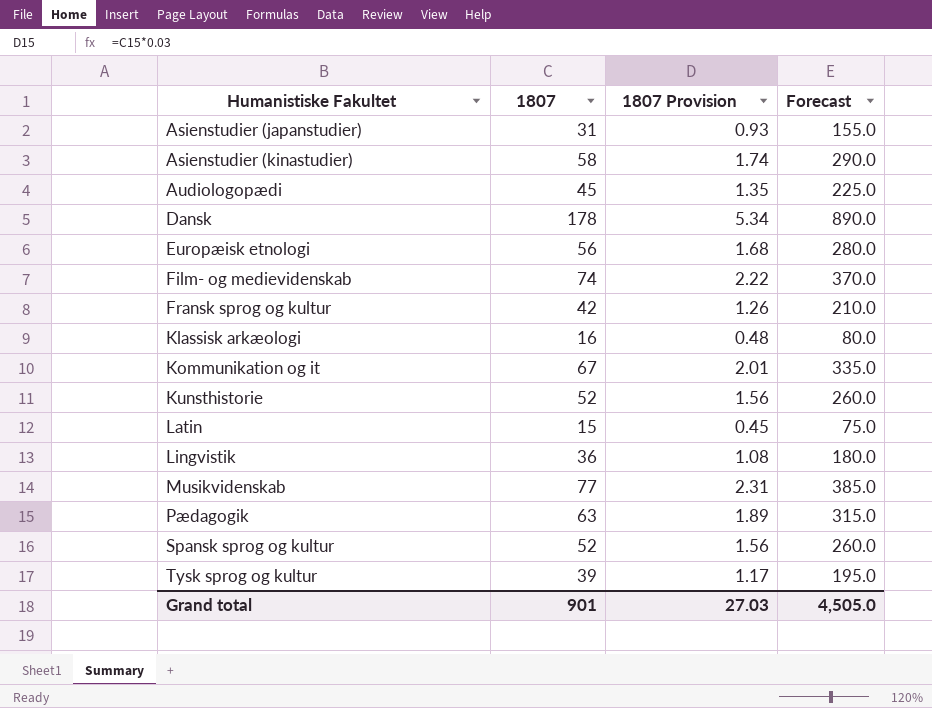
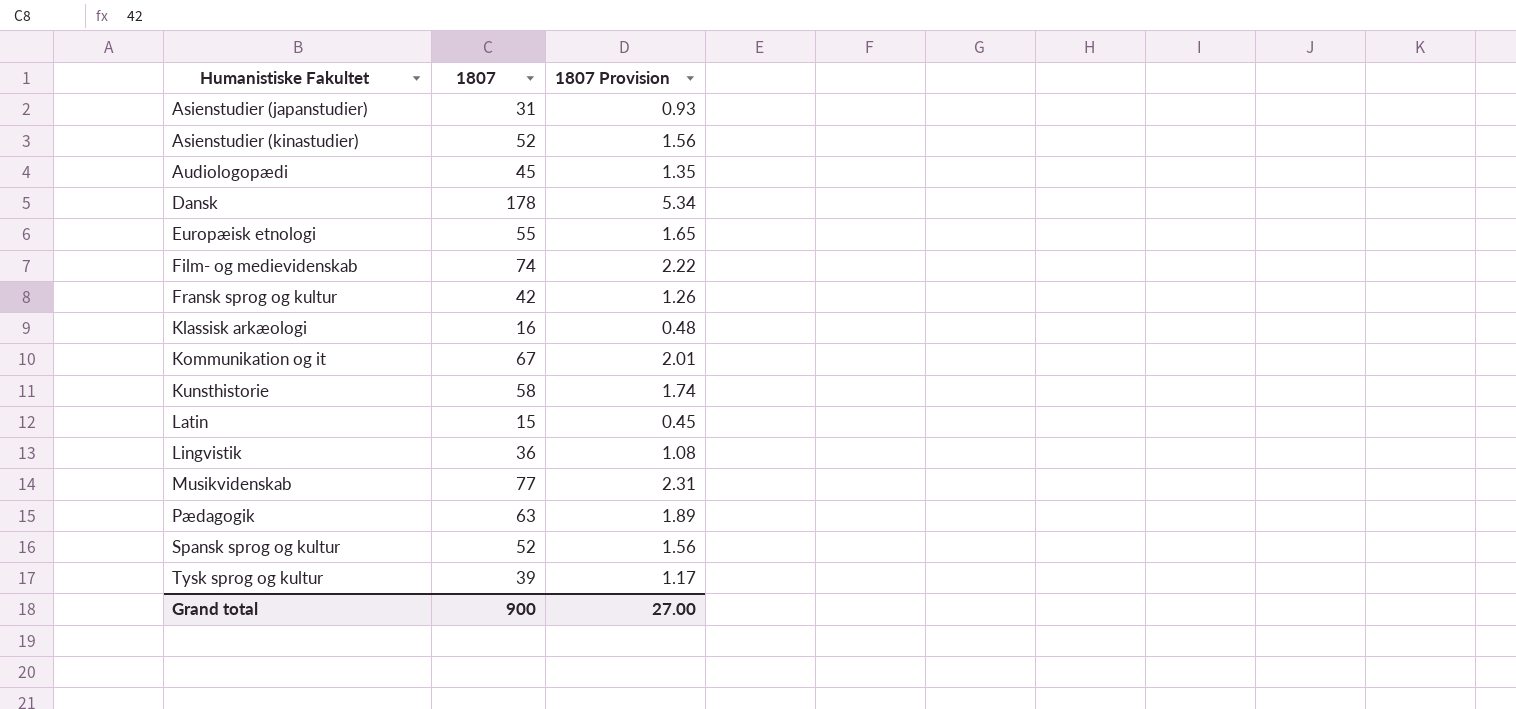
column Forecast | formula: [1807] * 5 -> none
Asienstudier (kinastudier) | 1807: 58 -> 52
Asienstudier (kinastudier) | 1807 Provision: 1.74 -> 1.56
Europæisk etnologi | 1807: 56 -> 55
Europæisk etnologi | 1807 Provision: 1.68 -> 1.65
Kunsthistorie | 1807: 52 -> 58
Kunsthistorie | 1807 Provision: 1.56 -> 1.74
Grand total | 1807: 901 -> 900
Grand total | 1807 Provision: 27.03 -> 27.00

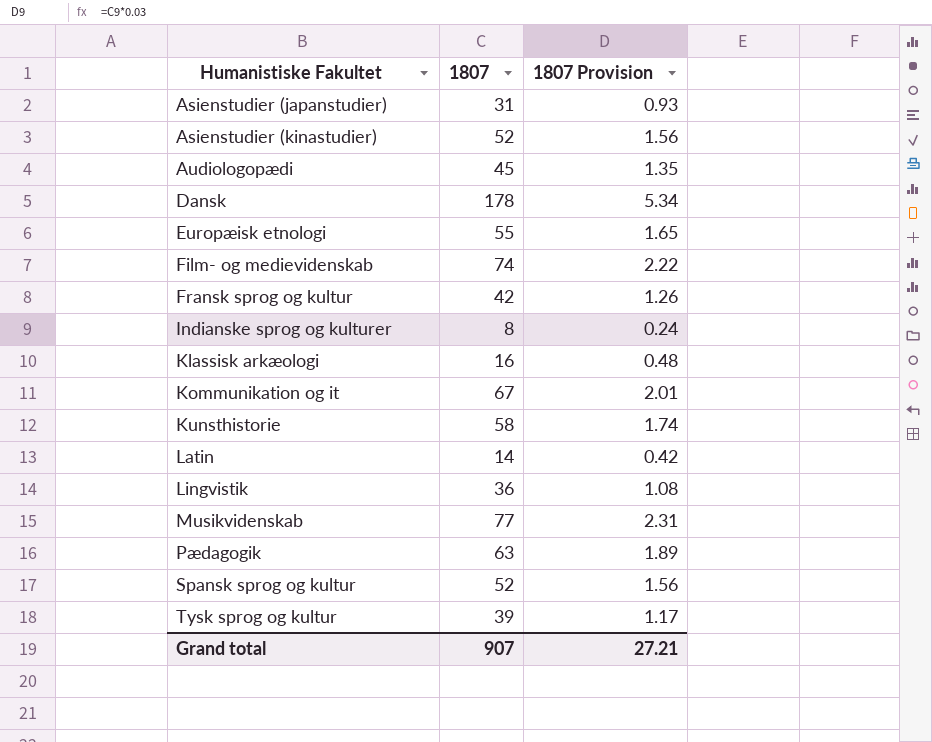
row Indianske sprog og kulturer: none -> 8 | 0.24
Latin | 1807: 15 -> 14
Latin | 1807 Provision: 0.45 -> 0.42
Grand total | 1807: 900 -> 907
Grand total | 1807 Provision: 27.00 -> 27.21

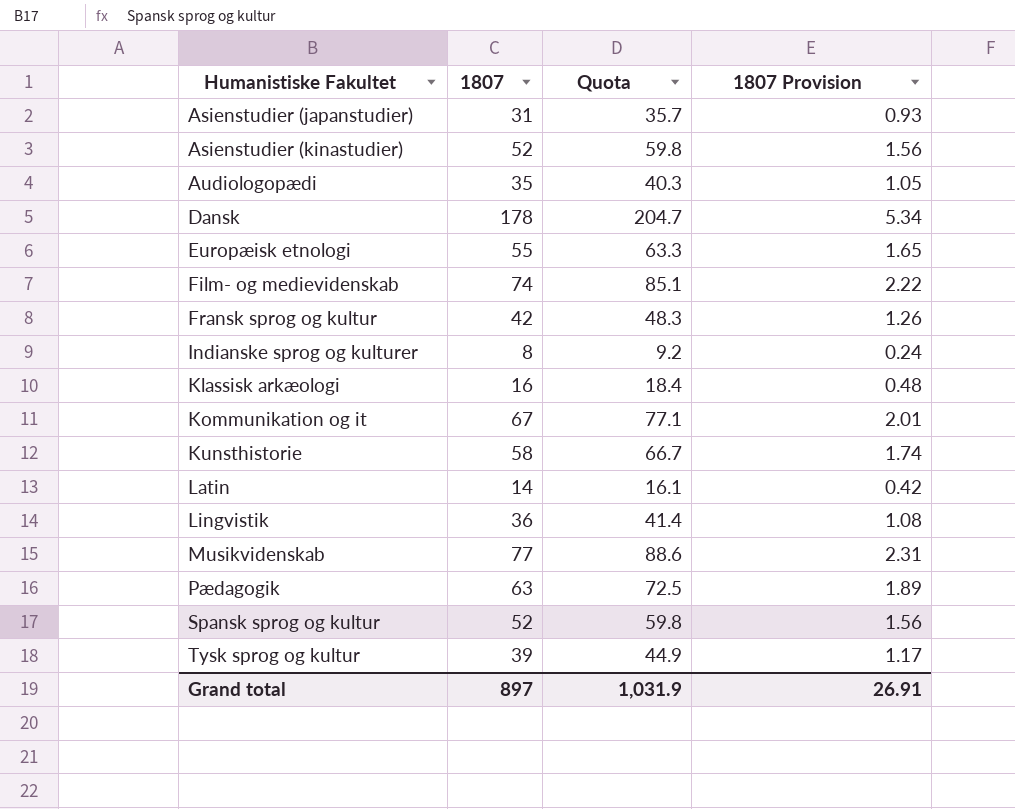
column Quota | formula: none -> [1807] * 1.15
Audiologopædi | 1807: 45 -> 35
Audiologopædi | 1807 Provision: 1.35 -> 1.05
Grand total | 1807: 907 -> 897
Grand total | 1807 Provision: 27.21 -> 26.91

